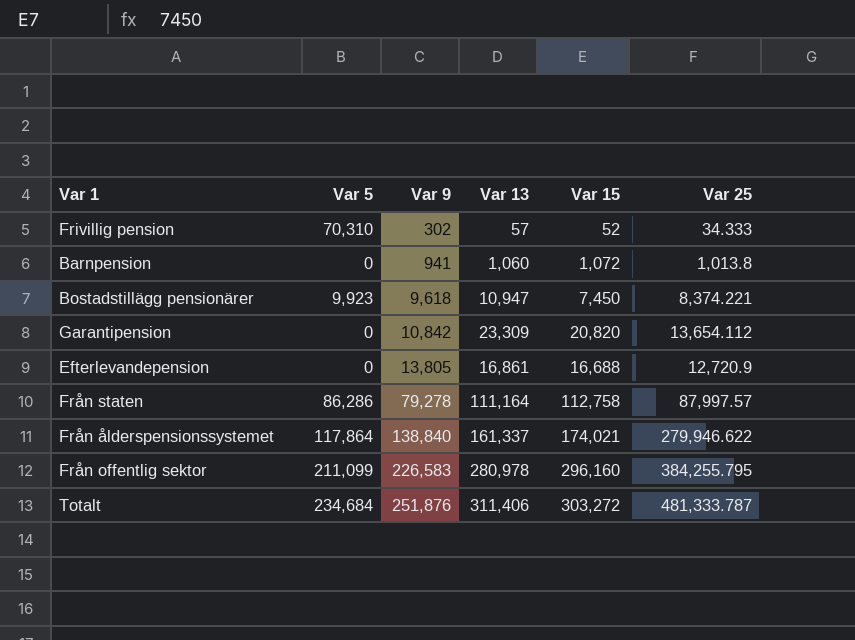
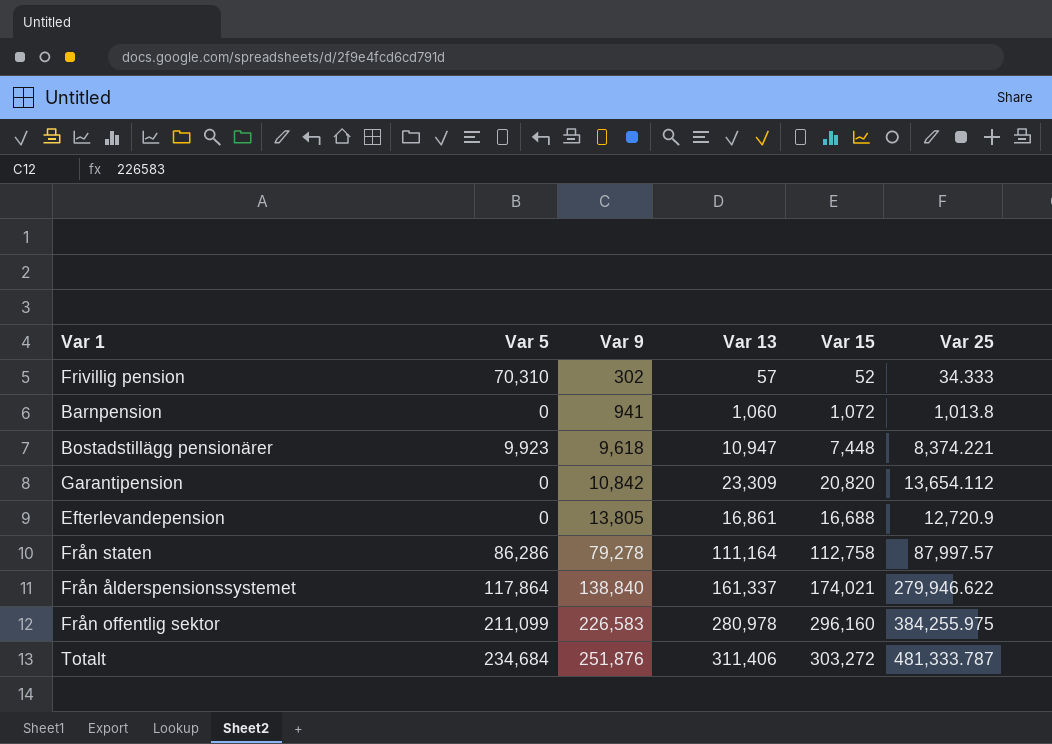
Bostadstillägg pensionärer | Var 15: 7,450 -> 7,448
Från offentlig sektor | Var 25: 384,255.795 -> 384,255.975

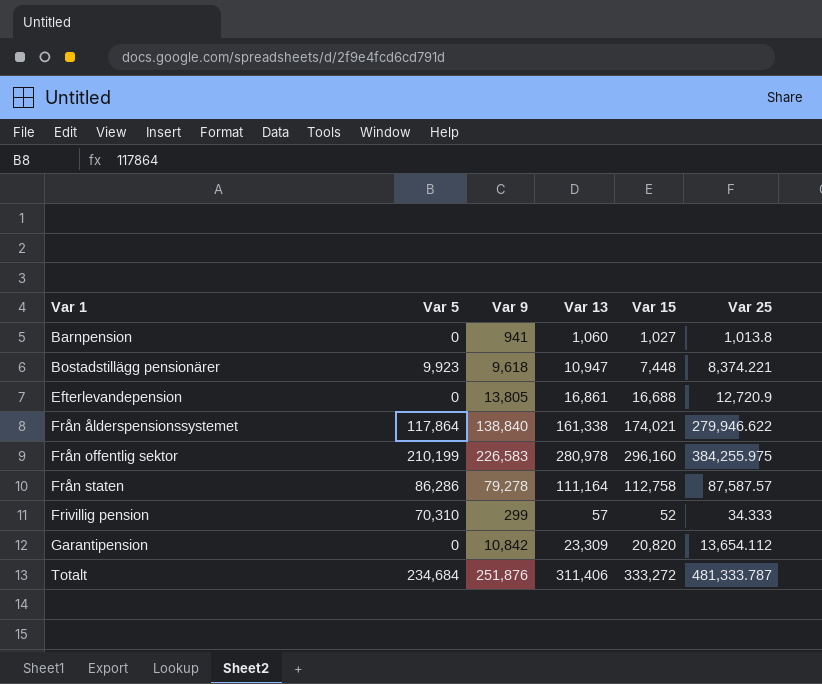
row order: Var 9 ascending -> Var 1 ascending
Barnpension | Var 15: 1,072 -> 1,027
Från ålderspensionssystemet | Var 13: 161,337 -> 161,338
Från offentlig sektor | Var 5: 211,099 -> 210,199
Från staten | Var 25: 87,997.57 -> 87,587.57
Frivillig pension | Var 9: 302 -> 299
Totalt | Var 15: 303,272 -> 333,272

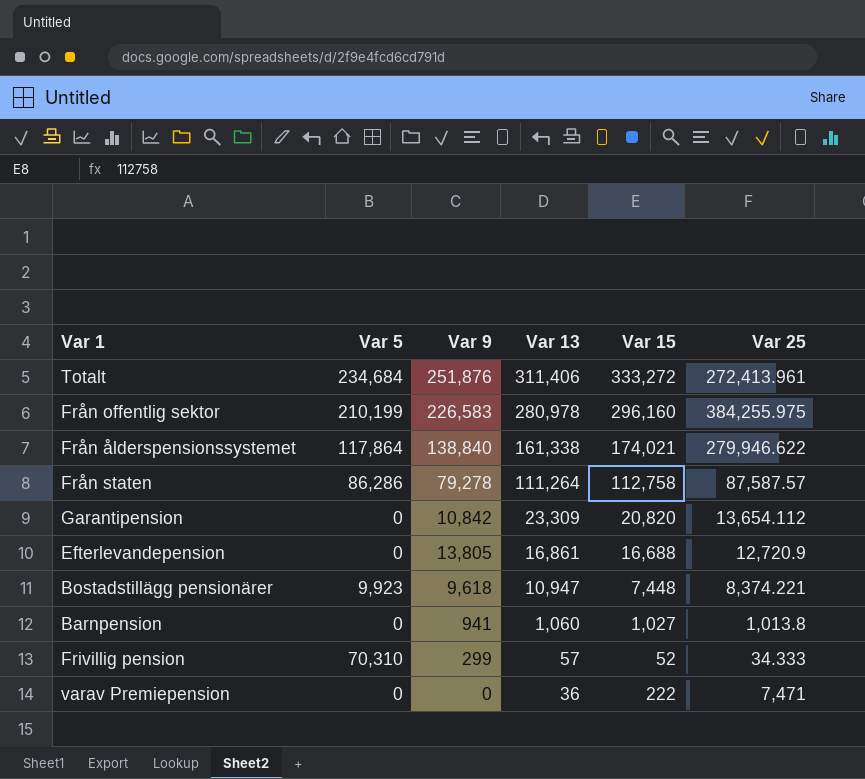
row order: Var 1 ascending -> Var 13 descending
Totalt | Var 25: 481,333.787 -> 272,413.961
Från staten | Var 13: 111,164 -> 111,264
row varav Premiepension: none -> 0 | 0 | 36 | 222 | 7,471

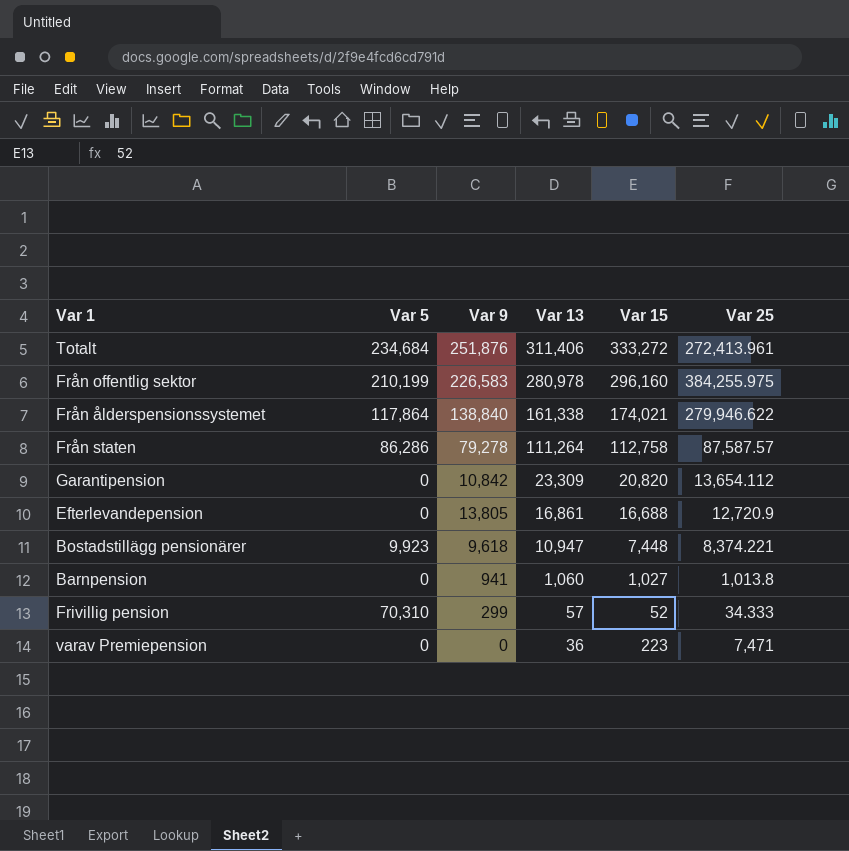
varav Premiepension | Var 15: 222 -> 223

